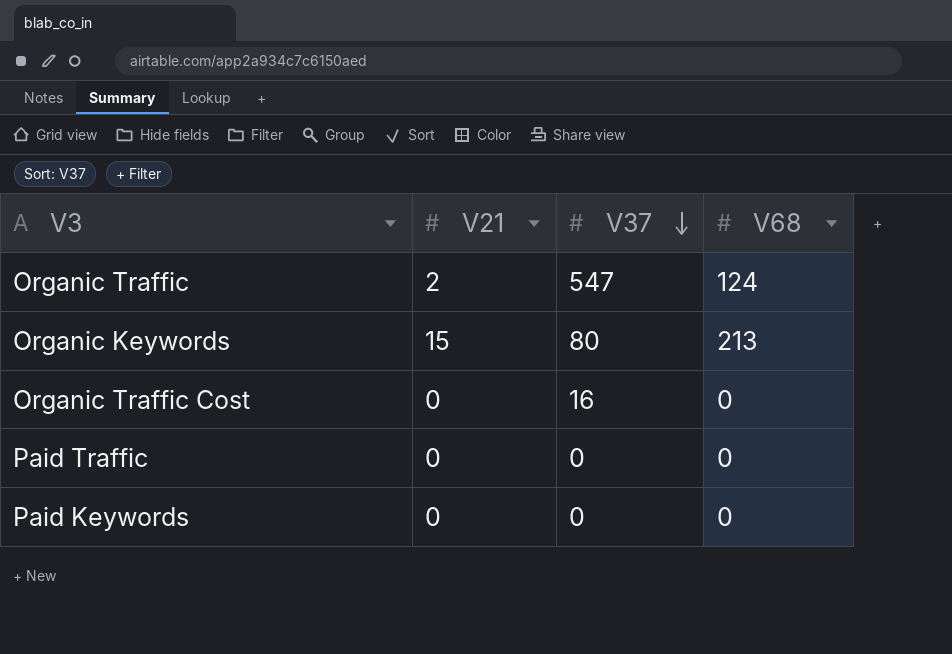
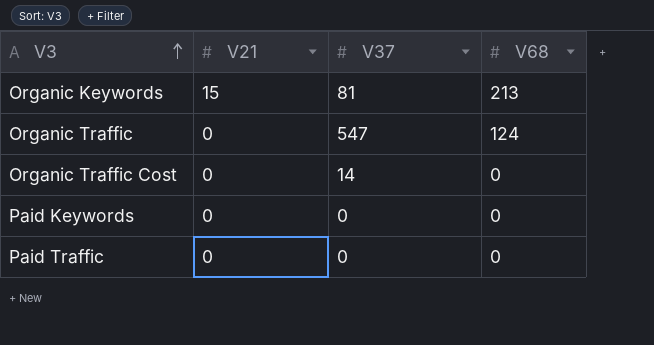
row order: V37 descending -> V3 ascending
Organic Keywords | V37: 80 -> 81
Organic Traffic | V21: 2 -> 0
Organic Traffic Cost | V37: 16 -> 14

